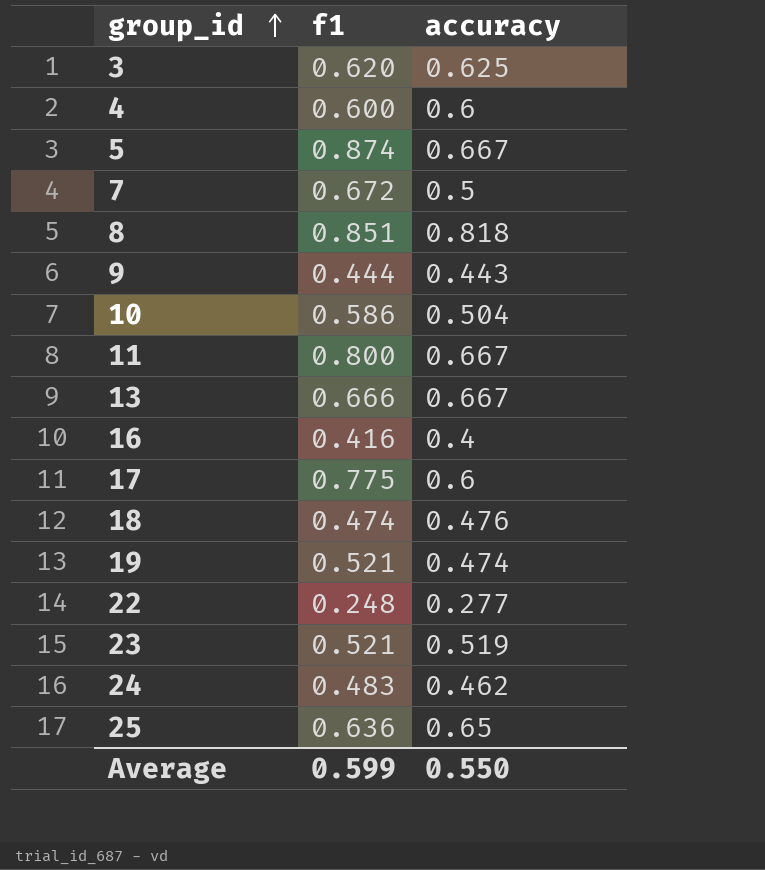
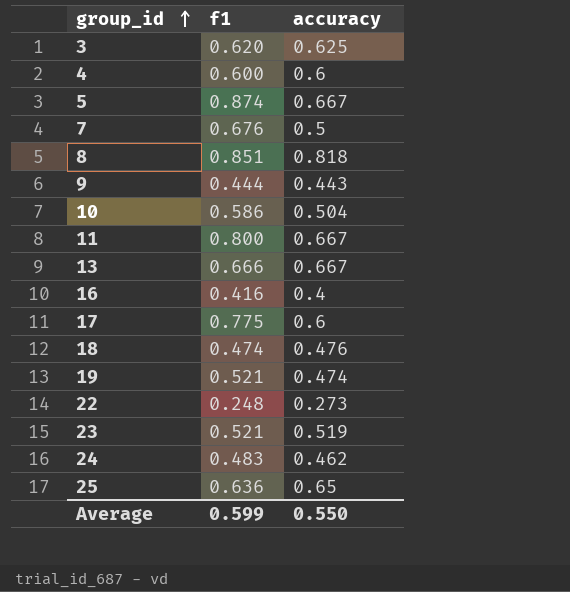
7 | f1: 0.672 -> 0.676
22 | accuracy: 0.277 -> 0.273

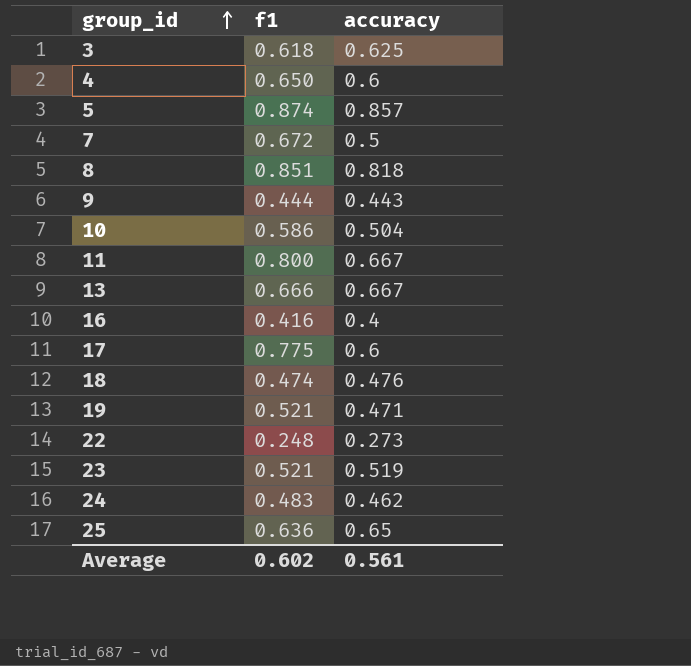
3 | f1: 0.620 -> 0.618
4 | f1: 0.600 -> 0.650
5 | accuracy: 0.667 -> 0.857
7 | f1: 0.676 -> 0.672
19 | accuracy: 0.474 -> 0.471
Average | f1: 0.599 -> 0.602
Average | accuracy: 0.550 -> 0.561

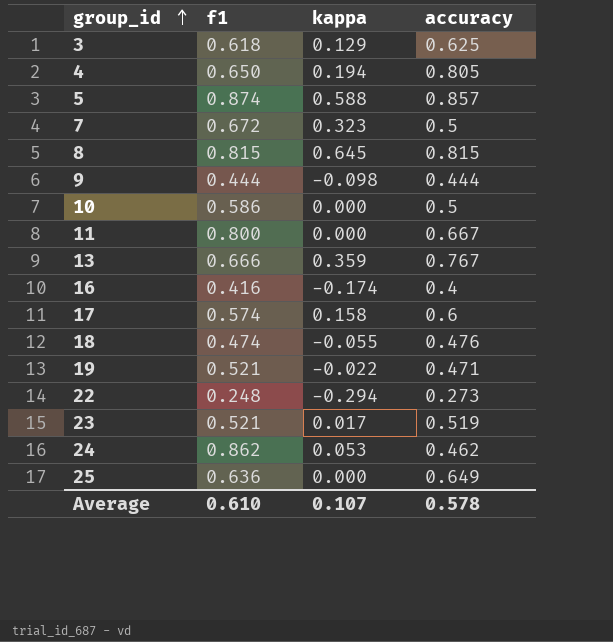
column kappa | position: none -> 3
4 | accuracy: 0.6 -> 0.805
8 | f1: 0.851 -> 0.815
8 | accuracy: 0.818 -> 0.815
9 | accuracy: 0.443 -> 0.444
10 | accuracy: 0.504 -> 0.5
13 | accuracy: 0.667 -> 0.767
17 | f1: 0.775 -> 0.574
24 | f1: 0.483 -> 0.862
25 | accuracy: 0.65 -> 0.649
Average | f1: 0.602 -> 0.610
Average | accuracy: 0.561 -> 0.578

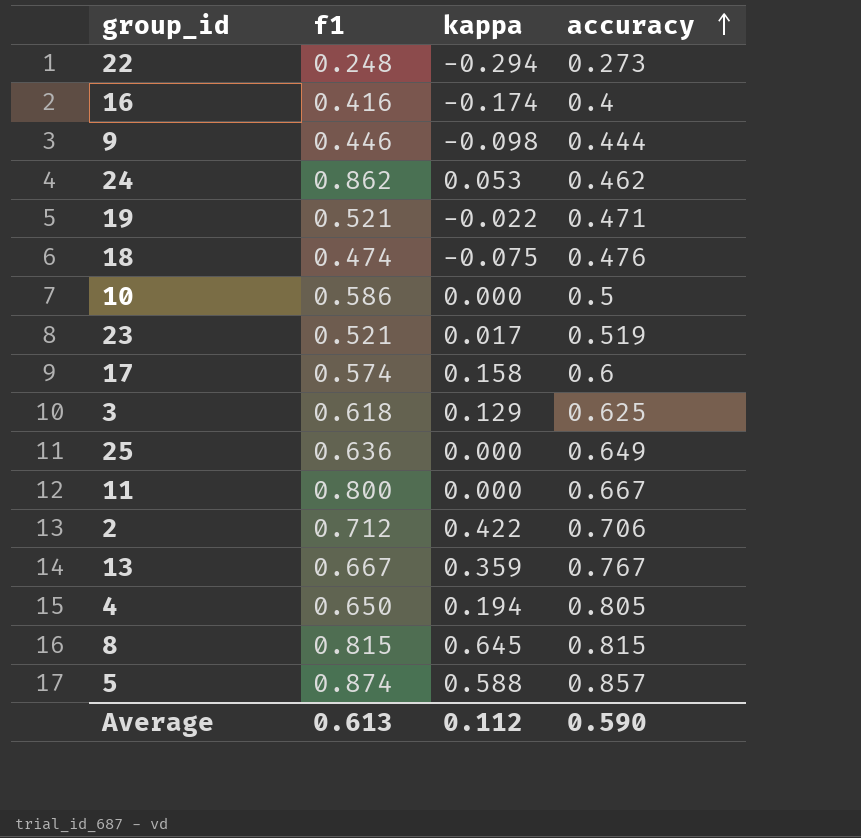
row order: group_id ascending -> accuracy ascending
row 7: 0.672 | 0.323 | 0.5 -> none
9 | f1: 0.444 -> 0.446
18 | kappa: -0.055 -> -0.075
row 2: none -> 0.712 | 0.422 | 0.706
13 | f1: 0.666 -> 0.667
Average | f1: 0.610 -> 0.613
Average | kappa: 0.107 -> 0.112
Average | accuracy: 0.578 -> 0.590

